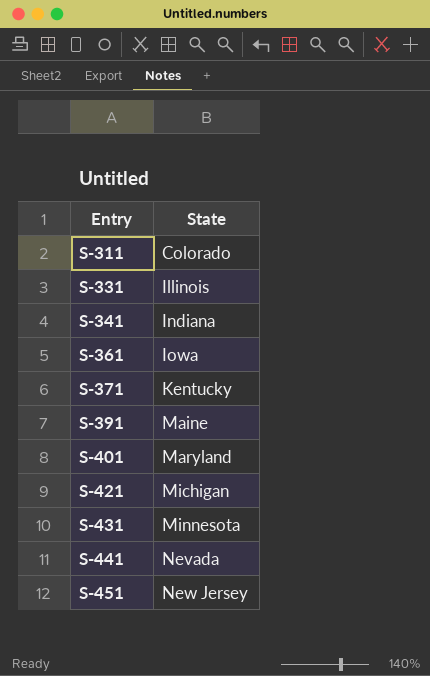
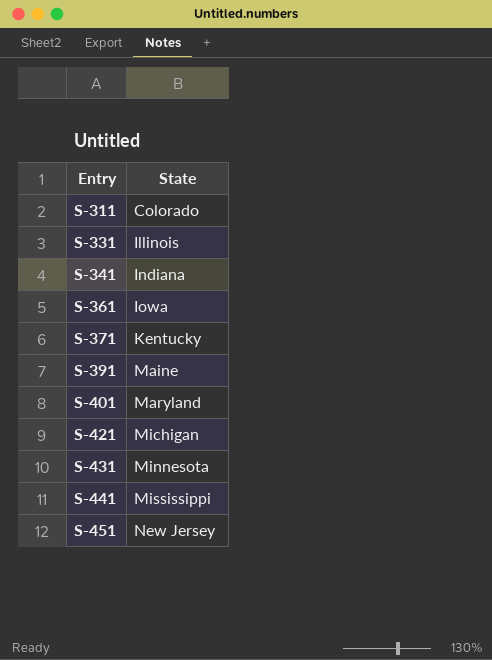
S-441 | State: Nevada -> Mississippi

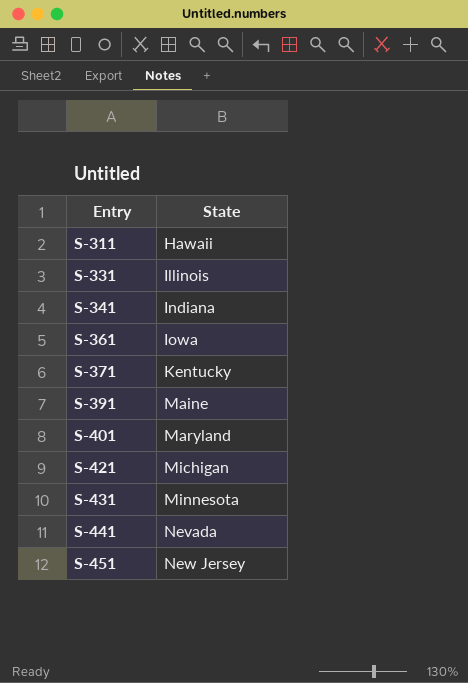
S-311 | State: Colorado -> Hawaii
S-441 | State: Mississippi -> Nevada

